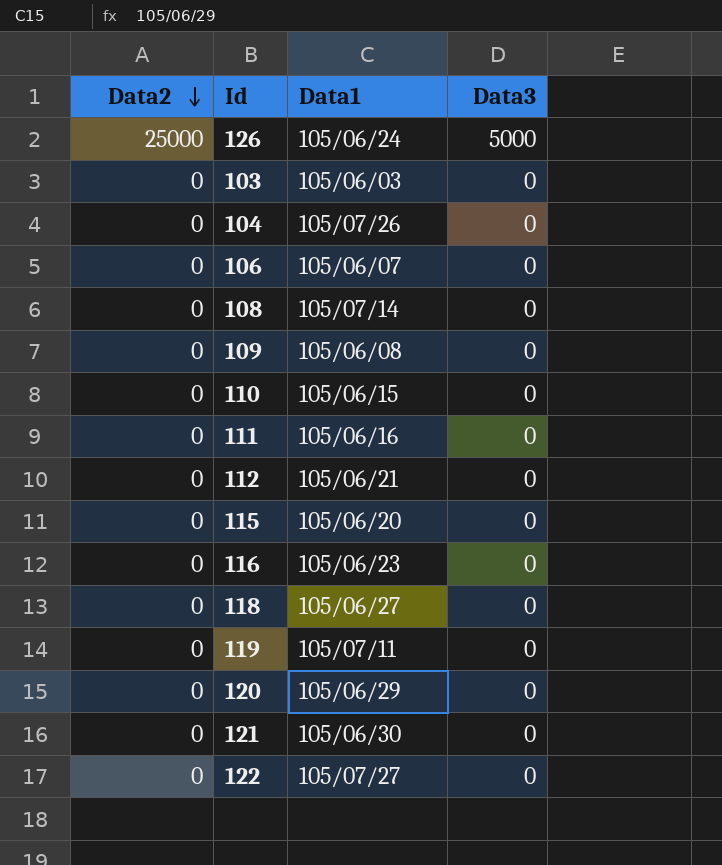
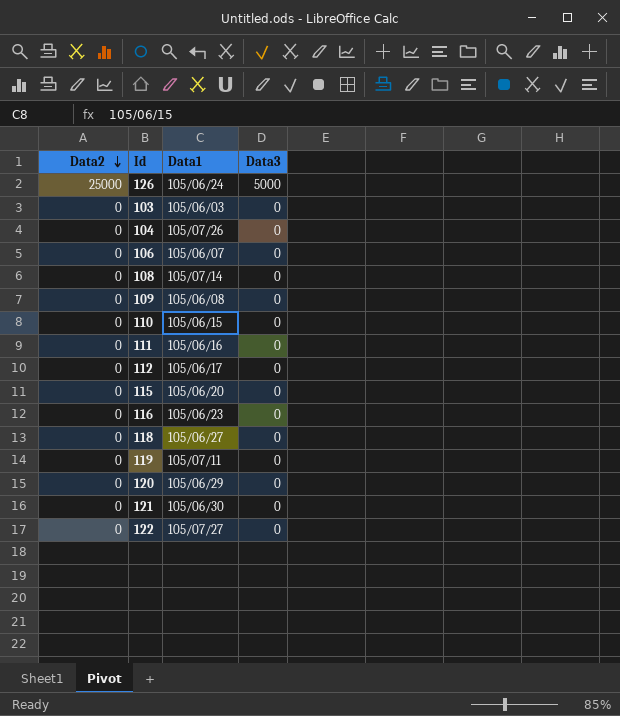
112 | Data1: 105/06/21 -> 105/06/17

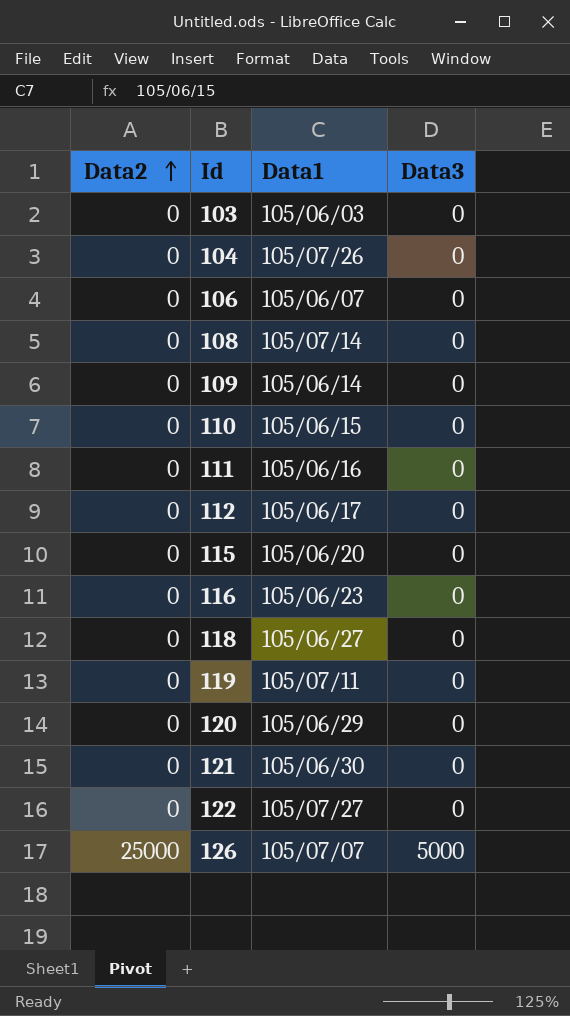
row order: Data2 descending -> Data2 ascending
109 | Data1: 105/06/08 -> 105/06/14
126 | Data1: 105/06/24 -> 105/07/07

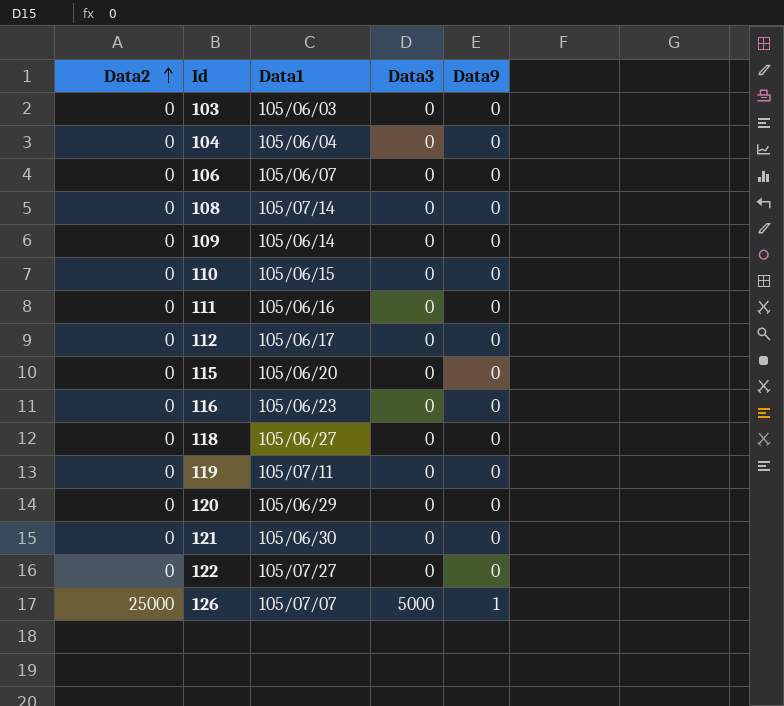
column Data9 | position: none -> 5
104 | Data1: 105/07/26 -> 105/06/04

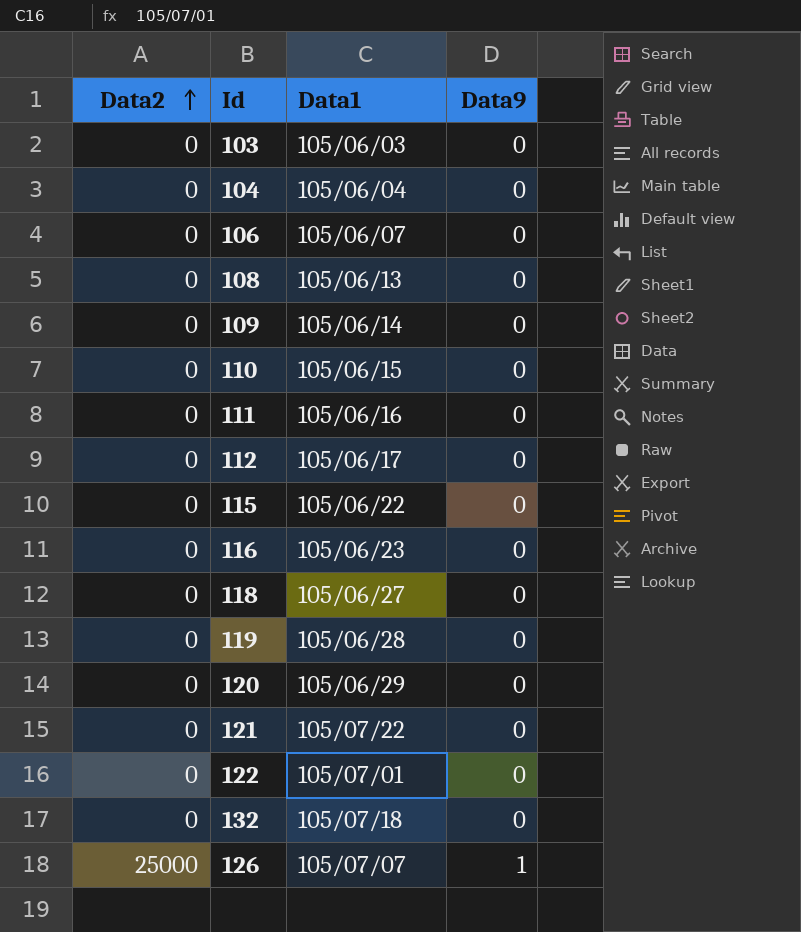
column Data3 | position: 4 -> none
108 | Data1: 105/07/14 -> 105/06/13
115 | Data1: 105/06/20 -> 105/06/22
119 | Data1: 105/07/11 -> 105/06/28
121 | Data1: 105/06/30 -> 105/07/22
122 | Data1: 105/07/27 -> 105/07/01
row 132: none -> 0 | 105/07/18 | 0

